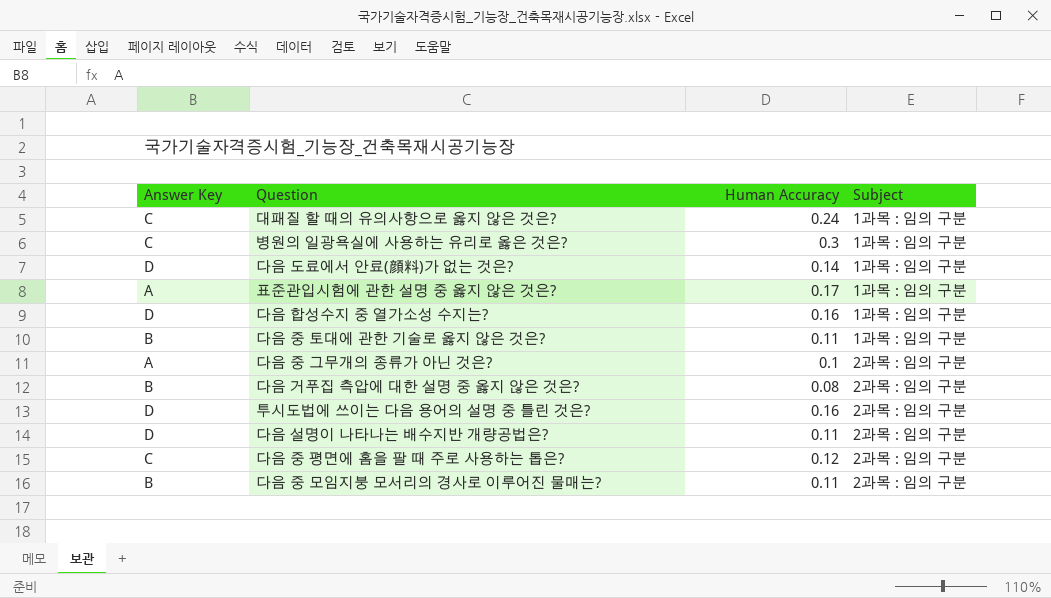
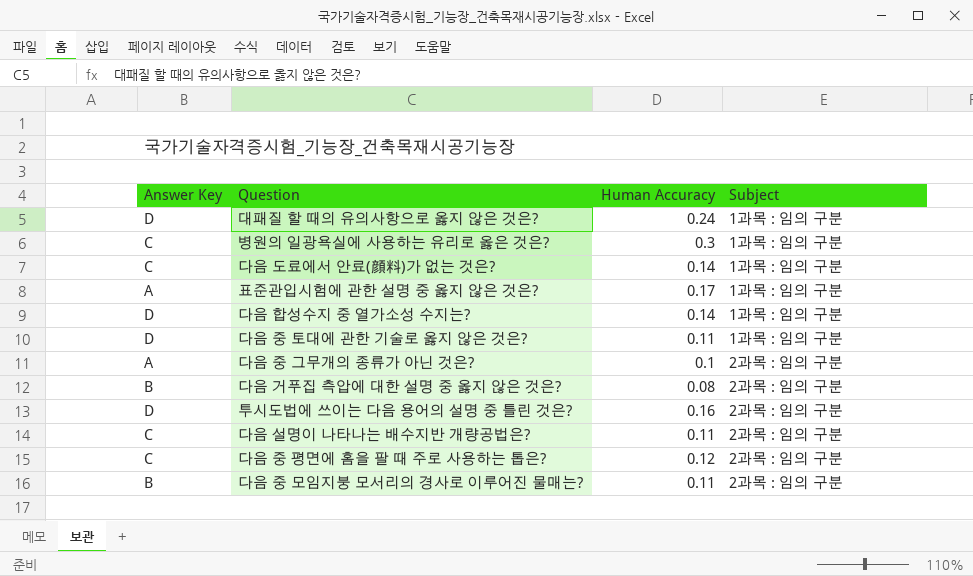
대패질 할 때의 유의사항으로 옳지 않은 것은? | Answer Key: C -> D
다음 도료에서 안료(顔料)가 없는 것은? | Answer Key: D -> C
다음 합성수지 중 열가소성 수지는? | Human Accuracy: 0.16 -> 0.14
다음 중 토대에 관한 기술로 옳지 않은 것은? | Answer Key: B -> D
다음 설명이 나타나는 배수지반 개량공법은? | Answer Key: D -> C

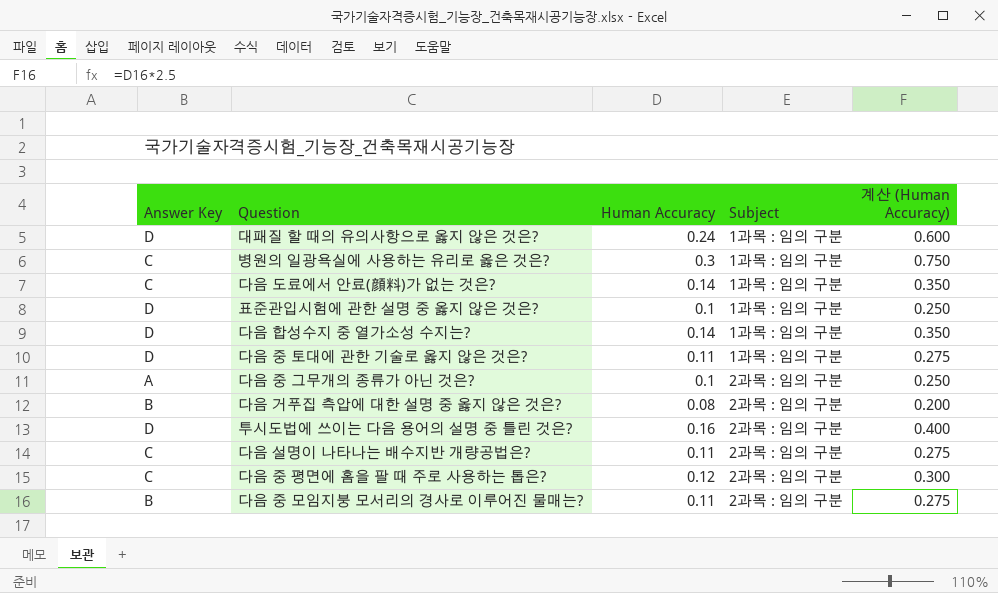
column 계산 (Human Accuracy) | formula: none -> [Human Accuracy] * 2.5
표준관입시험에 관한 설명 중 옳지 않은 것은? | Answer Key: A -> D
표준관입시험에 관한 설명 중 옳지 않은 것은? | Human Accuracy: 0.17 -> 0.1

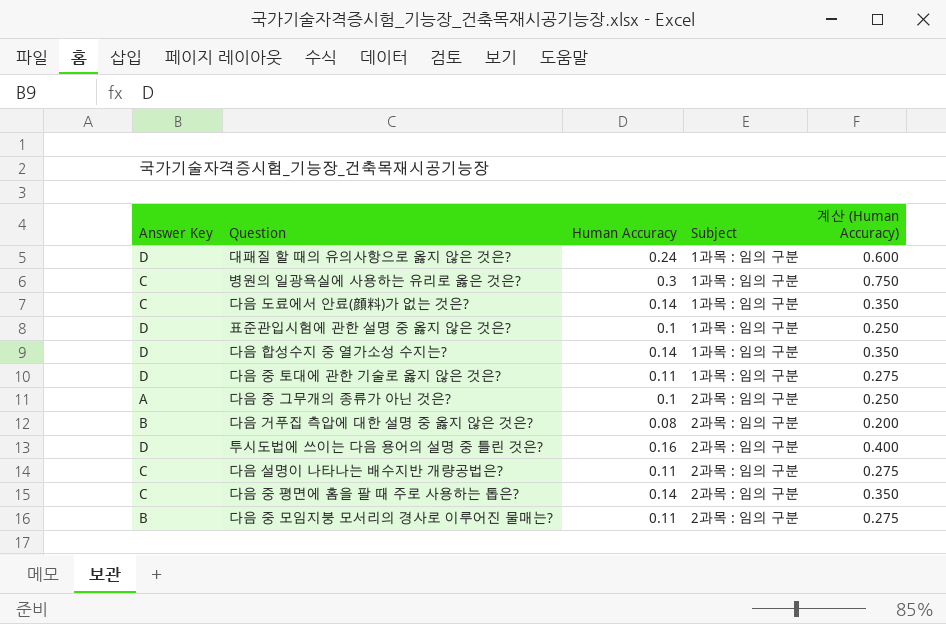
다음 중 평면에 홈을 팔 때 주로 사용하는 톱은? | Human Accuracy: 0.12 -> 0.14
다음 중 평면에 홈을 팔 때 주로 사용하는 톱은? | 계산 (Human Accuracy): 0.300 -> 0.350

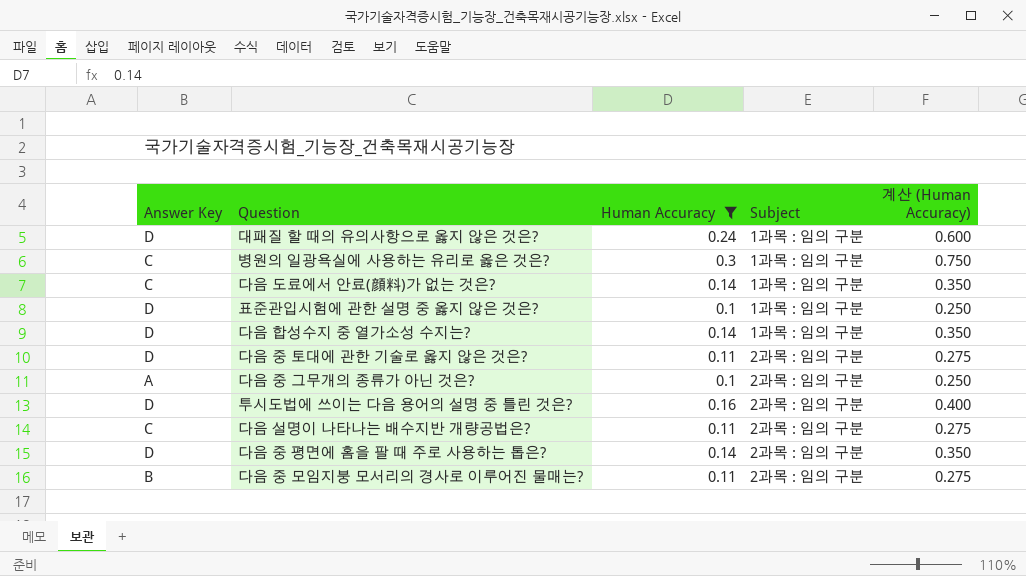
filter: none -> Human Accuracy != 0.08
다음 중 토대에 관한 기술로 옳지 않은 것은? | Subject: 1과목 : 임의 구분 -> 2과목 : 임의 구분
다음 중 평면에 홈을 팔 때 주로 사용하는 톱은? | Answer Key: C -> D

